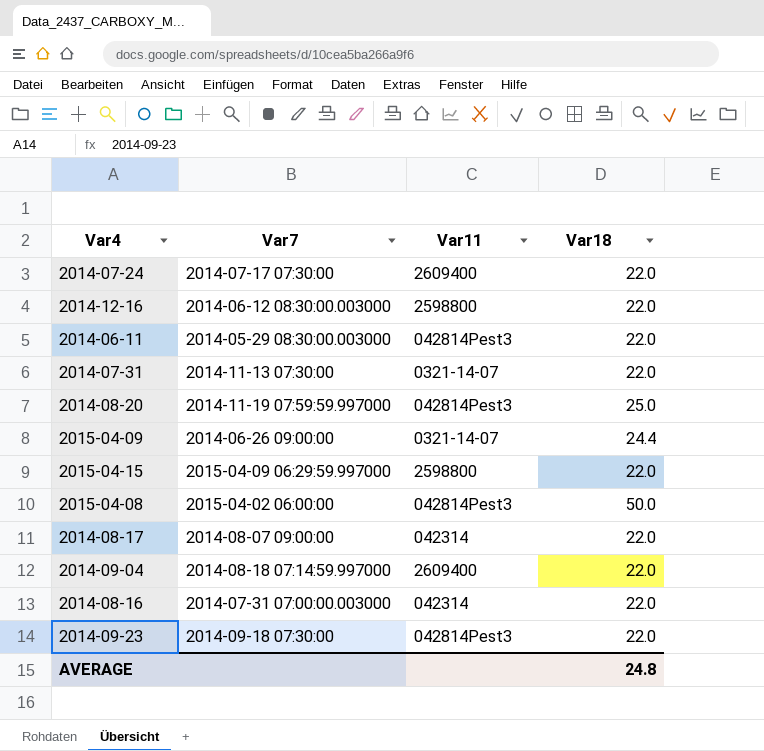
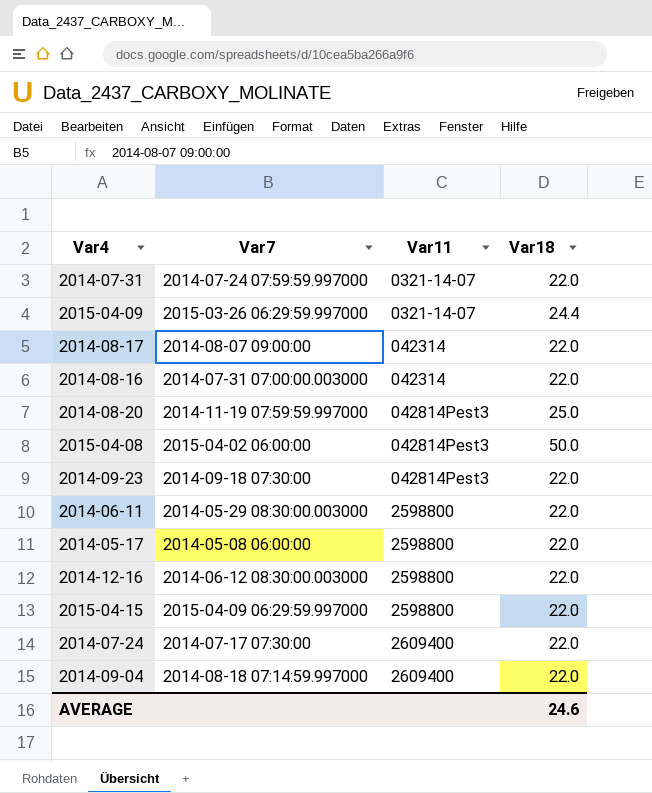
row order: none -> Var11 ascending
2014-07-31 | Var7: 2014-11-13 07:30:00 -> 2014-07-24 07:59:59.997000
2015-04-09 | Var7: 2014-06-26 09:00:00 -> 2015-03-26 06:29:59.997000
2014-06-11 | Var11: 042814Pest3 -> 2598800
row 2014-05-17: none -> 2014-05-08 06:00:00 | 2598800 | 22.0
AVERAGE | Var18: 24.8 -> 24.6

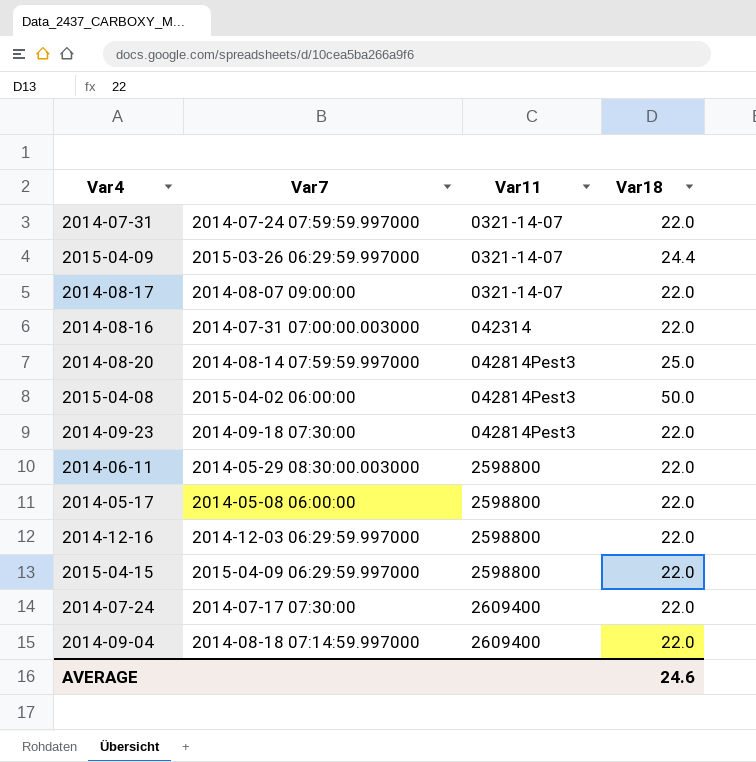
2014-08-17 | Var11: 042314 -> 0321-14-07
2014-08-20 | Var7: 2014-11-19 07:59:59.997000 -> 2014-08-14 07:59:59.997000
2014-12-16 | Var7: 2014-06-12 08:30:00.003000 -> 2014-12-03 06:29:59.997000

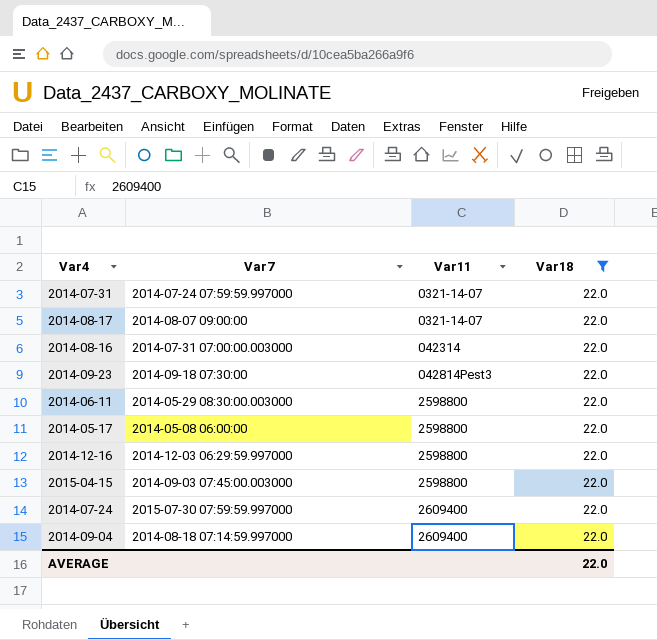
filter: none -> Var18 = 22.0
2015-04-15 | Var7: 2015-04-09 06:29:59.997000 -> 2014-09-03 07:45:00.003000
2014-07-24 | Var7: 2014-07-17 07:30:00 -> 2015-07-30 07:59:59.997000
AVERAGE | Var18: 24.6 -> 22.0

